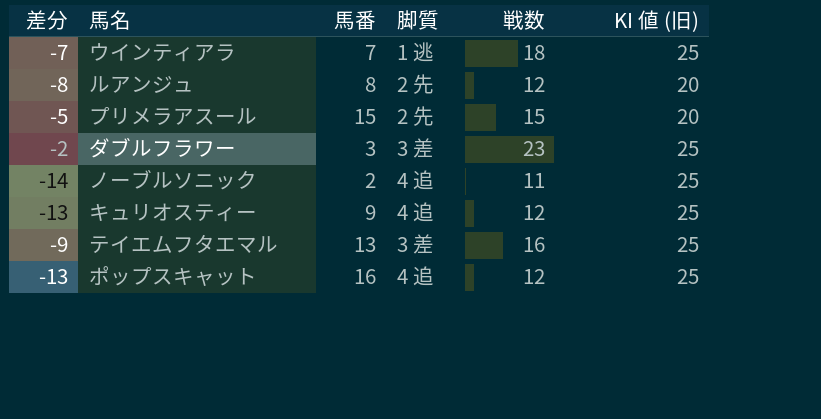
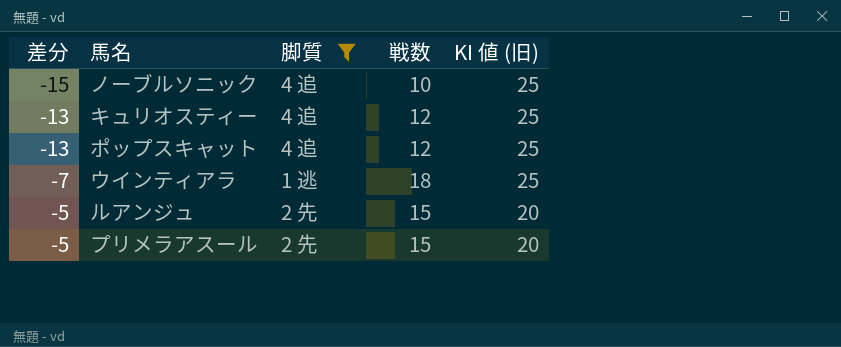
filter: none -> 脚質 != 3 差
row order: none -> 差分 ascending
column 馬番 | position: 3 -> none
ノーブルソニック | 差分: -14 -> -15
ノーブルソニック | 戦数: 11 -> 10
ルアンジュ | 差分: -8 -> -5
ルアンジュ | 戦数: 12 -> 15

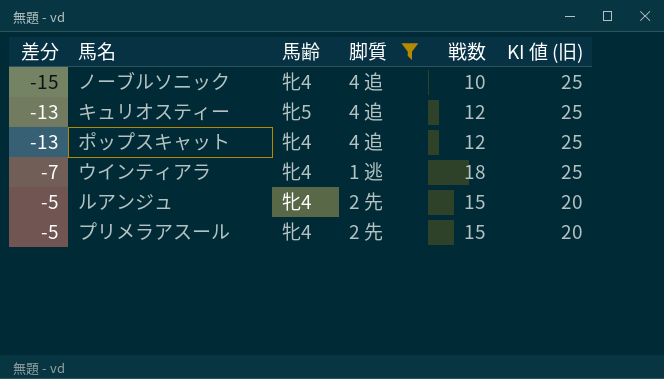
column 馬齢 | position: none -> 3

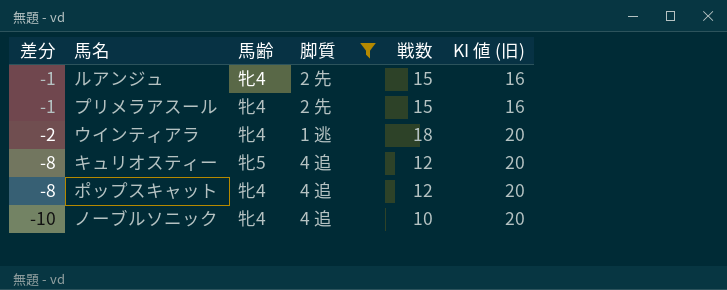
row order: 差分 ascending -> 差分 descending
ルアンジュ | 差分: -5 -> -1
ルアンジュ | KI 値 (旧): 20 -> 16
プリメラアスール | 差分: -5 -> -1
プリメラアスール | KI 値 (旧): 20 -> 16
ウインティアラ | 差分: -7 -> -2
ウインティアラ | KI 値 (旧): 25 -> 20
キュリオスティー | 差分: -13 -> -8
キュリオスティー | KI 値 (旧): 25 -> 20
ポップスキャット | 差分: -13 -> -8
ポップスキャット | KI 値 (旧): 25 -> 20
ノーブルソニック | 差分: -15 -> -10
ノーブルソニック | KI 値 (旧): 25 -> 20

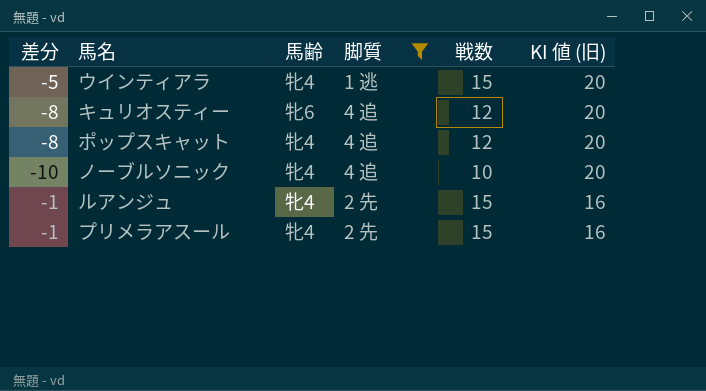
row order: 差分 descending -> KI 値 (旧) descending
ウインティアラ | 差分: -2 -> -5
ウインティアラ | 戦数: 18 -> 15
キュリオスティー | 馬齢: 牝5 -> 牝6

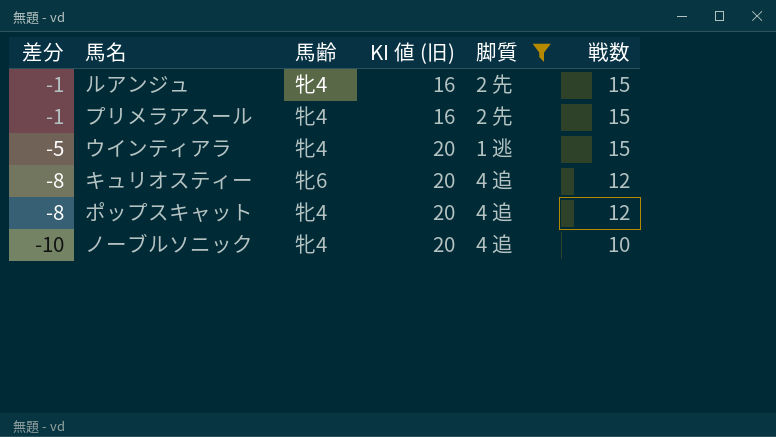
row order: KI 値 (旧) descending -> 差分 descending
column KI 値 (旧) | position: 6 -> 4

